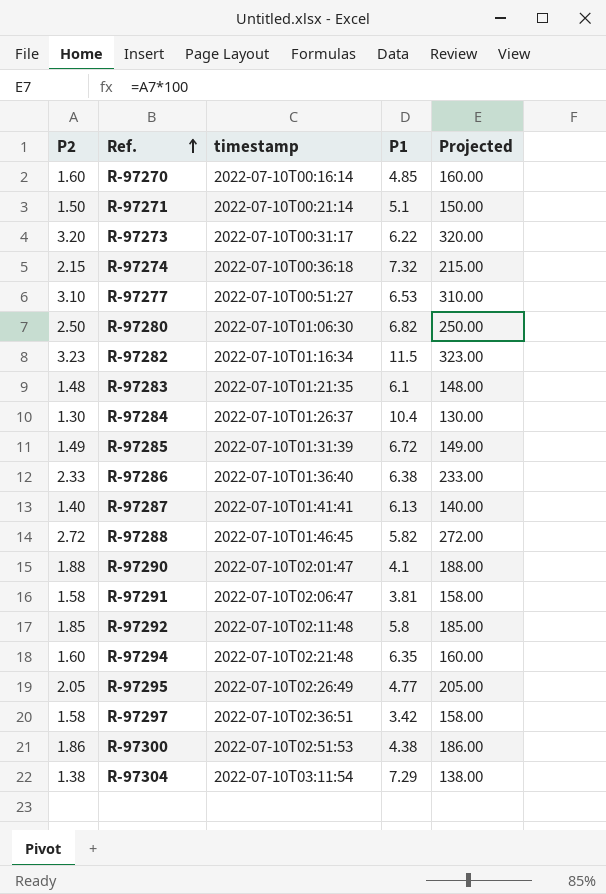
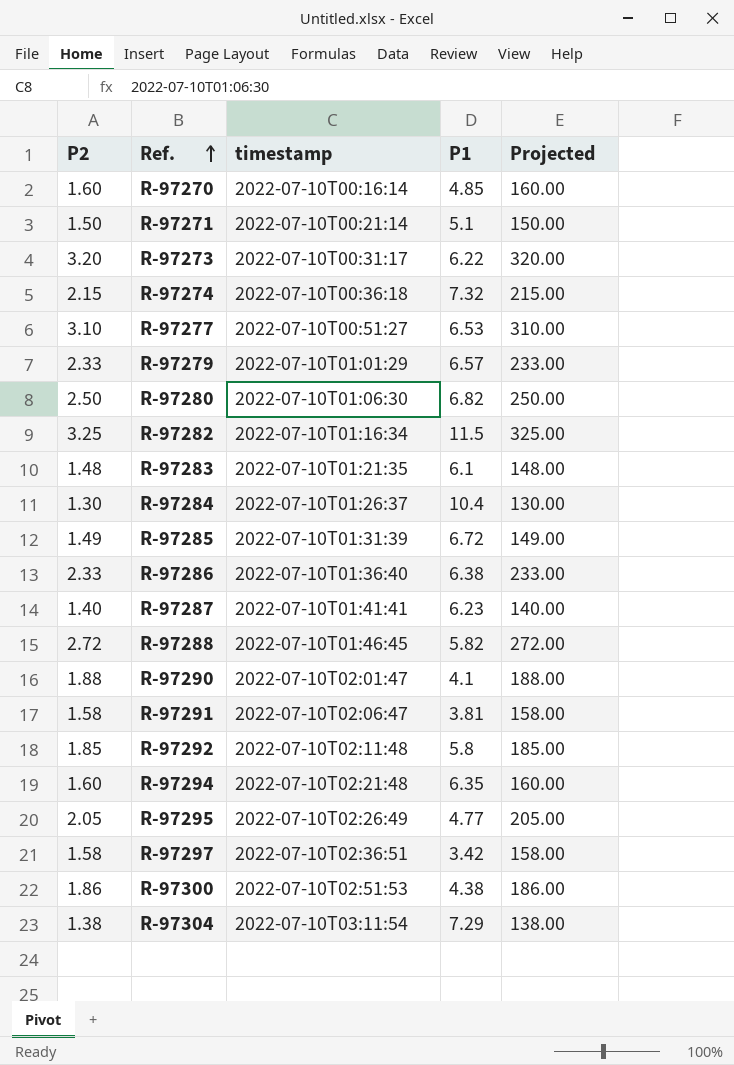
row R-97279: none -> 2.33 | 2022-07-10T01:01:29 | 6.57 | 233.00
R-97282 | P2: 3.23 -> 3.25
R-97282 | Projected: 323.00 -> 325.00
R-97287 | P1: 6.13 -> 6.23

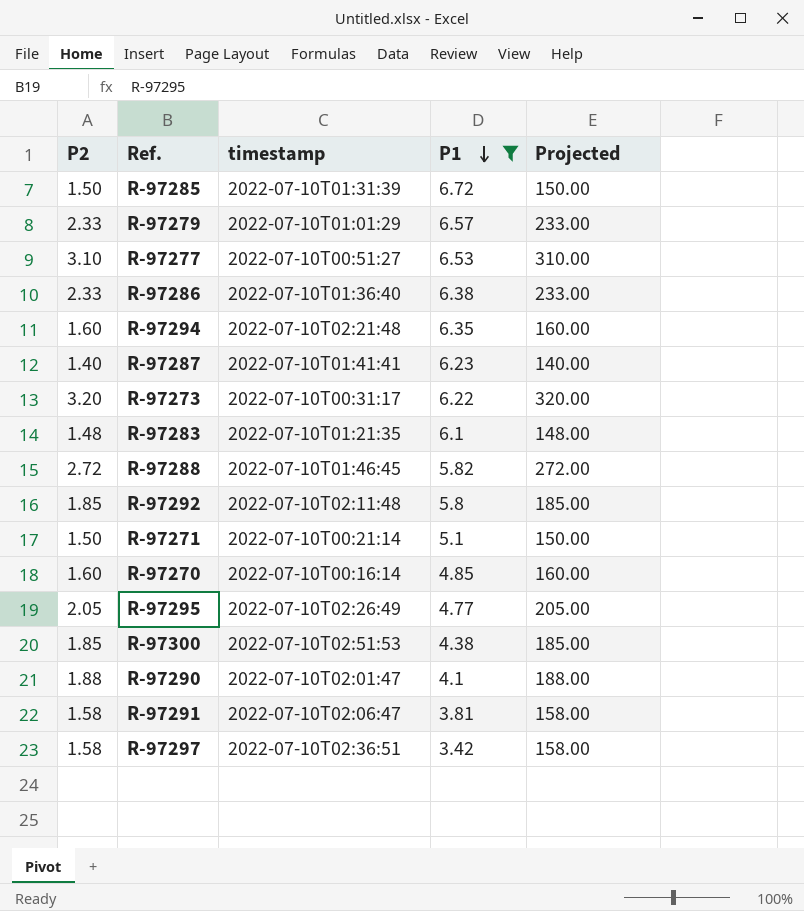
filter: none -> P1 <= 6.72
row order: Ref. ascending -> P1 descending
R-97285 | P2: 1.49 -> 1.50
R-97285 | Projected: 149.00 -> 150.00
R-97300 | P2: 1.86 -> 1.85
R-97300 | Projected: 186.00 -> 185.00

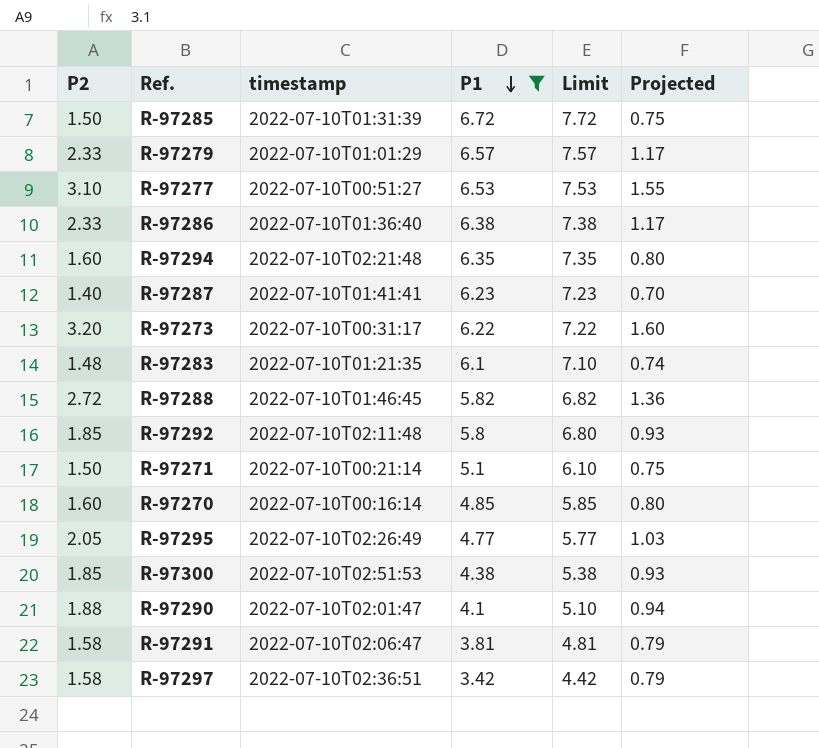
column Limit | formula: none -> [P1] + 1
column Projected | formula: [P2] * 100 -> [P2] * 0.5

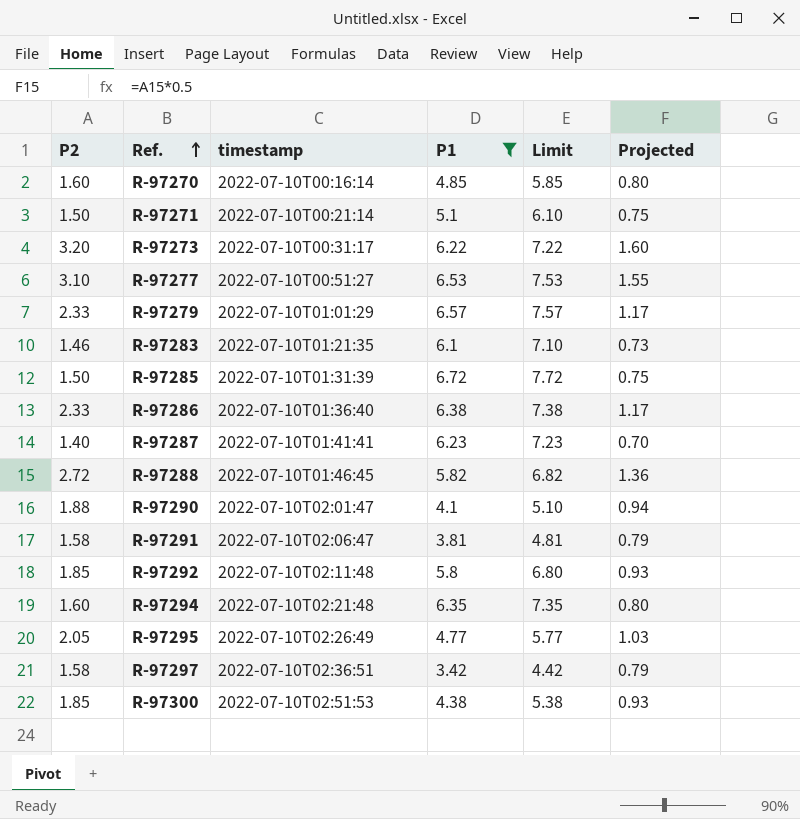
row order: P1 descending -> Ref. ascending
R-97283 | P2: 1.48 -> 1.46
R-97283 | Projected: 0.74 -> 0.73

